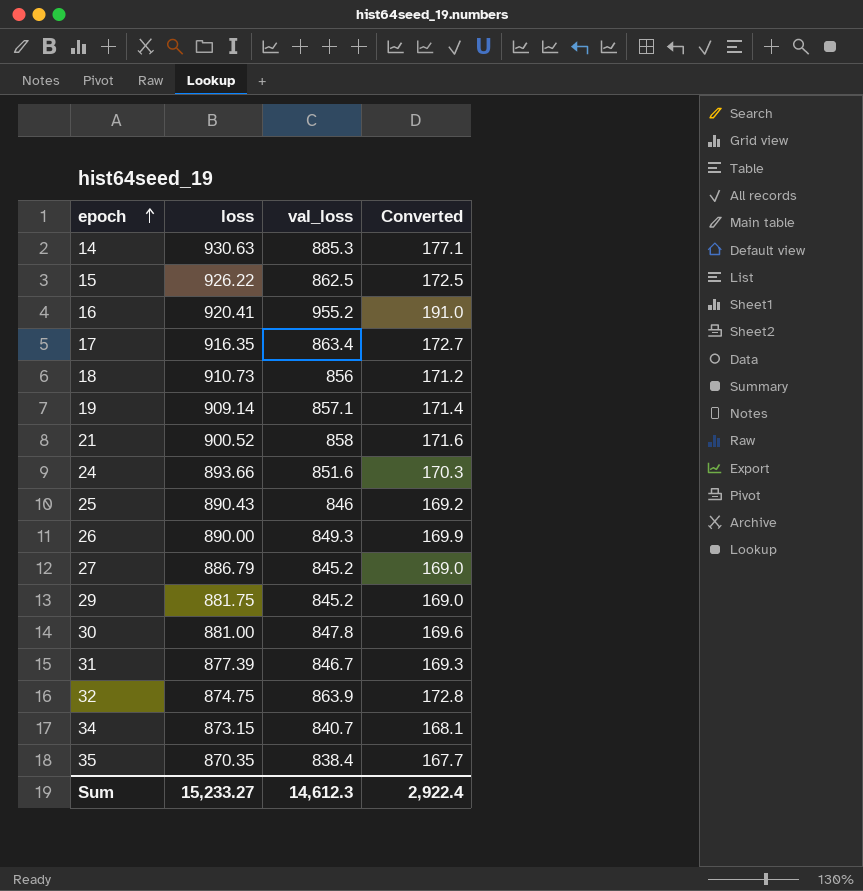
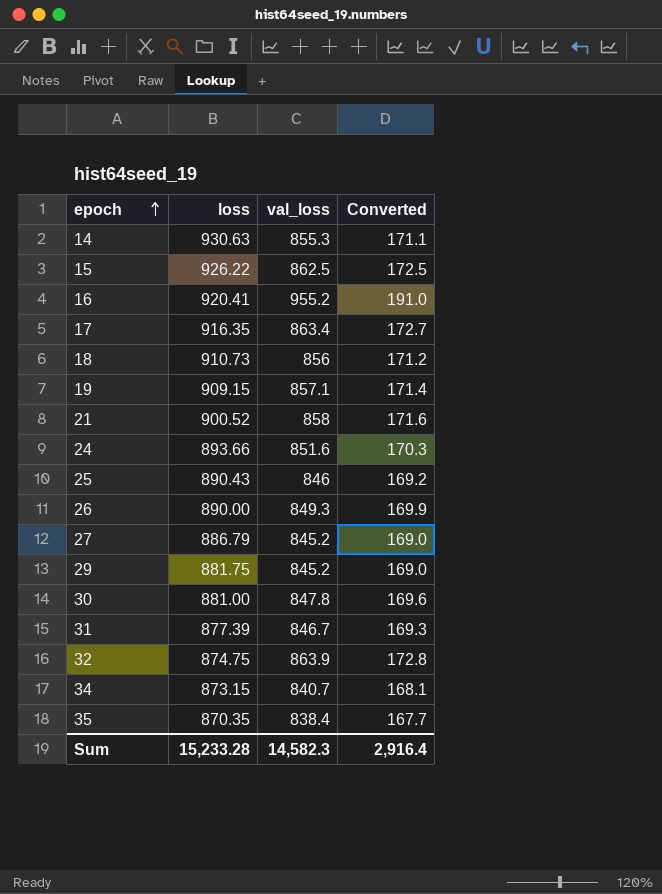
14 | val_loss: 885.3 -> 855.3
14 | Converted: 177.1 -> 171.1
19 | loss: 909.14 -> 909.15
Sum | loss: 15,233.27 -> 15,233.28
Sum | val_loss: 14,612.3 -> 14,582.3
Sum | Converted: 2,922.4 -> 2,916.4

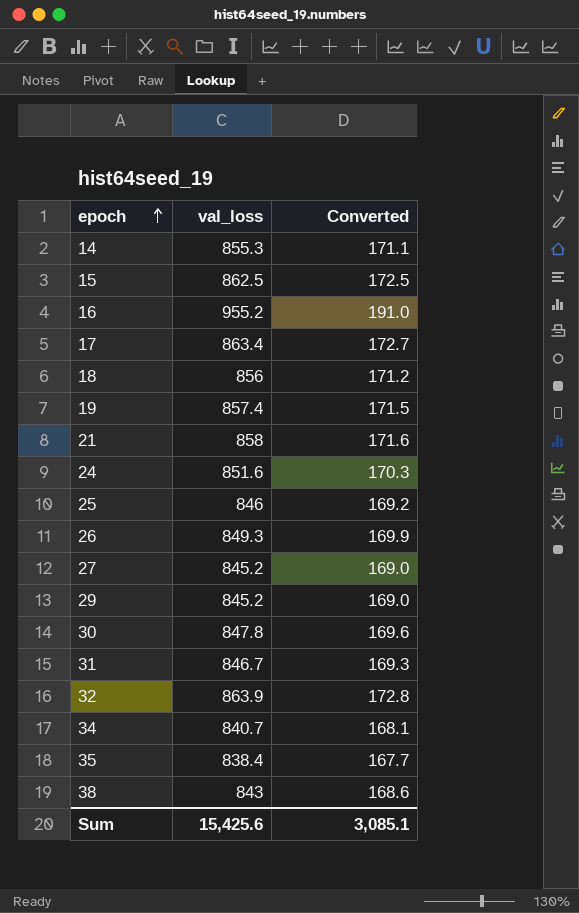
column loss | position: 2 -> none
19 | val_loss: 857.1 -> 857.4
19 | Converted: 171.4 -> 171.5
row 38: none -> 843 | 168.6
Sum | val_loss: 14,582.3 -> 15,425.6
Sum | Converted: 2,916.4 -> 3,085.1

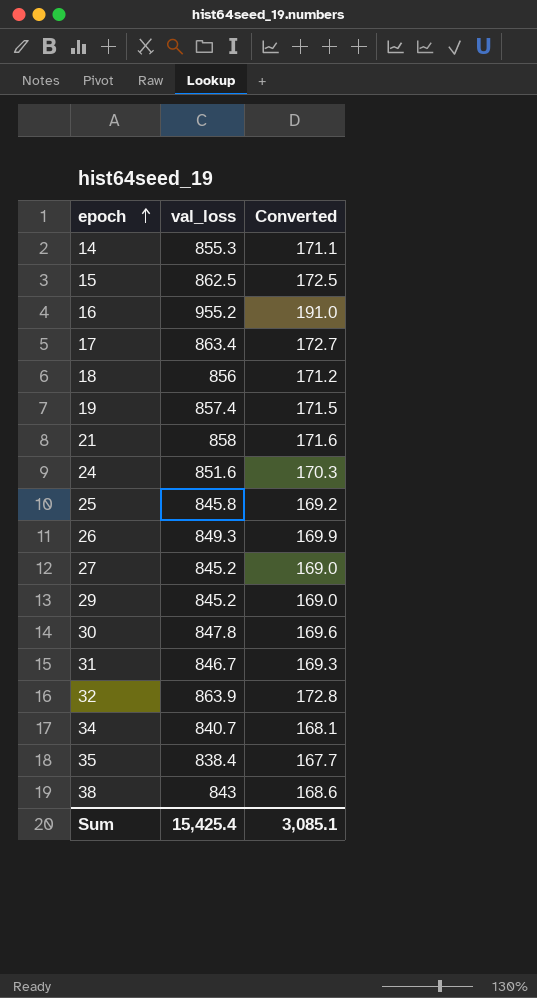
25 | val_loss: 846 -> 845.8
Sum | val_loss: 15,425.6 -> 15,425.4

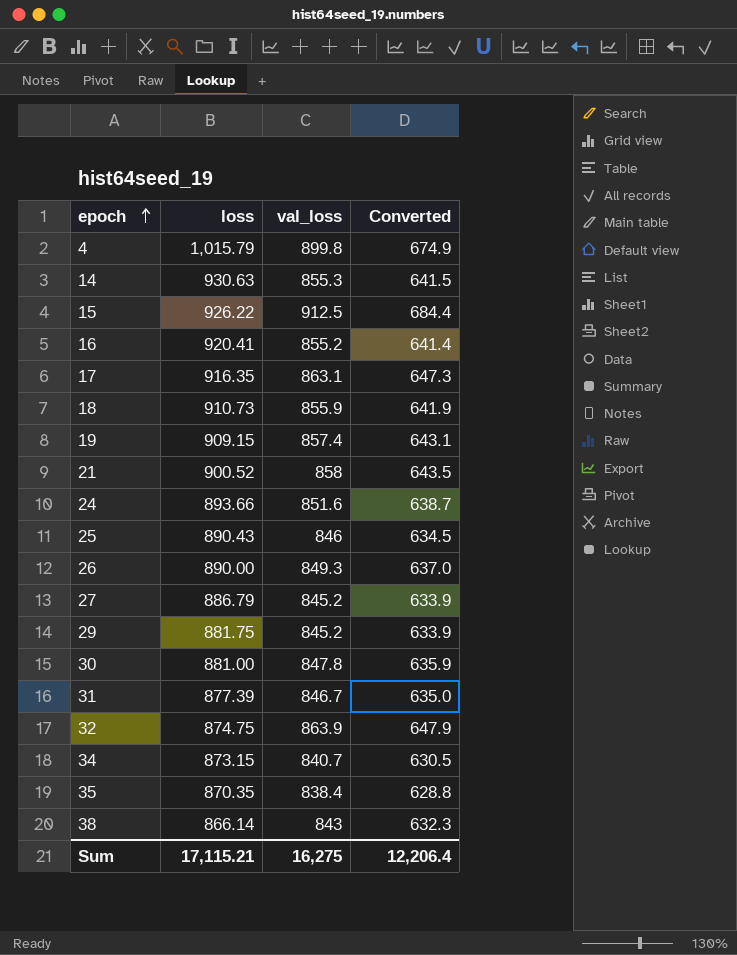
column loss | position: none -> 2
column Converted | formula: [val_loss] * 0.2 -> [val_loss] * 0.75
row 4: none -> 1,015.79 | 899.8 | 674.9
15 | val_loss: 862.5 -> 912.5
16 | val_loss: 955.2 -> 855.2
17 | val_loss: 863.4 -> 863.1
18 | val_loss: 856 -> 855.9
25 | val_loss: 845.8 -> 846
Sum | val_loss: 15,425.4 -> 16,275
Sum | Converted: 3,085.1 -> 12,206.4

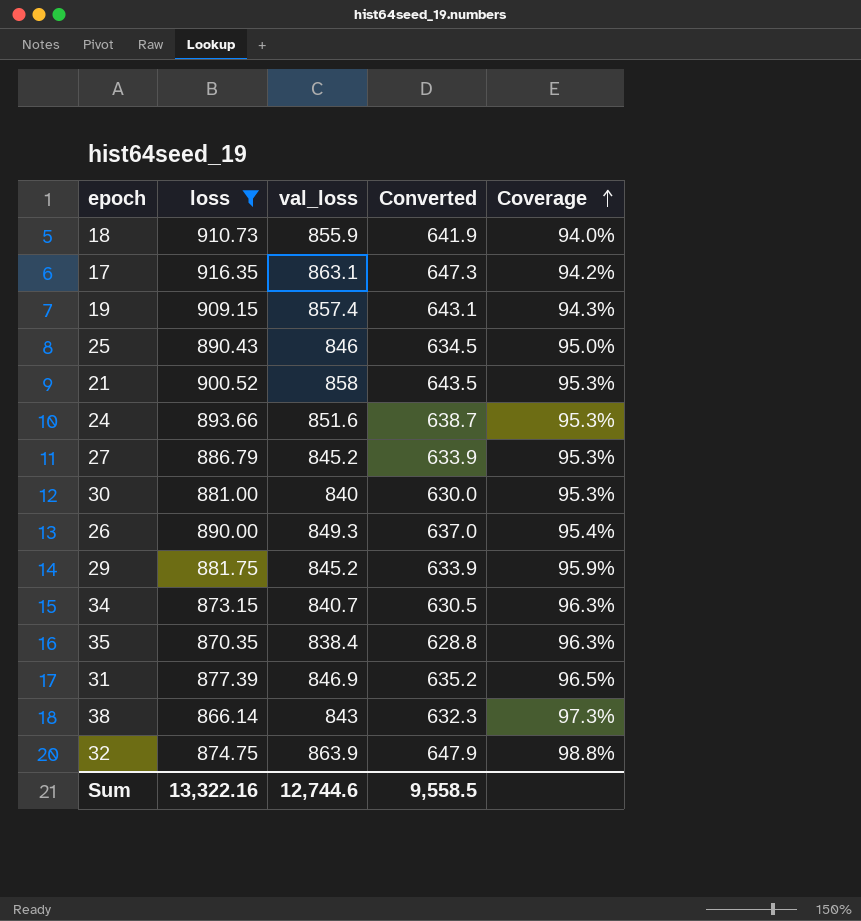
filter: none -> loss <= 916.35
row order: epoch ascending -> Coverage ascending
column Coverage | formula: none -> [val_loss] / [loss]
30 | val_loss: 847.8 -> 840
30 | Converted: 635.9 -> 630.0
31 | val_loss: 846.7 -> 846.9
31 | Converted: 635.0 -> 635.2
Sum | loss: 17,115.21 -> 13,322.16
Sum | val_loss: 16,275 -> 12,744.6
Sum | Converted: 12,206.4 -> 9,558.5

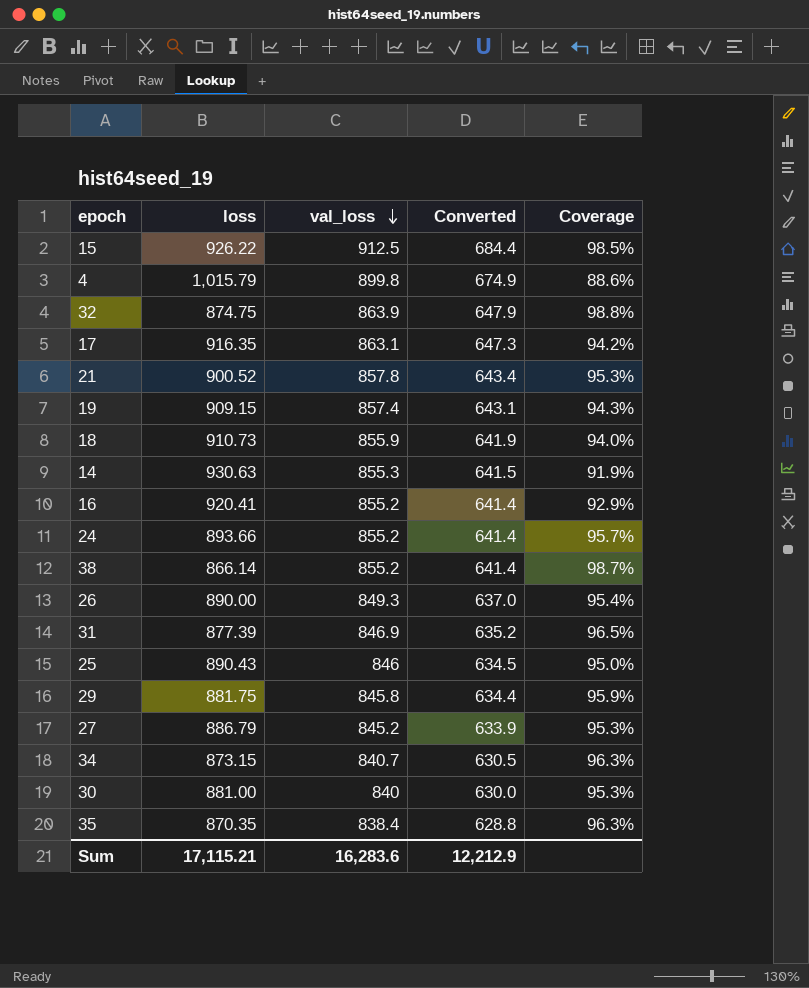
filter: loss <= 916.35 -> none
row order: Coverage ascending -> val_loss descending
21 | val_loss: 858 -> 857.8
21 | Converted: 643.5 -> 643.4
24 | val_loss: 851.6 -> 855.2
24 | Converted: 638.7 -> 641.4
24 | Coverage: 95.3% -> 95.7%
38 | val_loss: 843 -> 855.2
38 | Converted: 632.3 -> 641.4
38 | Coverage: 97.3% -> 98.7%
29 | val_loss: 845.2 -> 845.8
29 | Converted: 633.9 -> 634.4
Sum | loss: 13,322.16 -> 17,115.21
Sum | val_loss: 12,744.6 -> 16,283.6
Sum | Converted: 9,558.5 -> 12,212.9

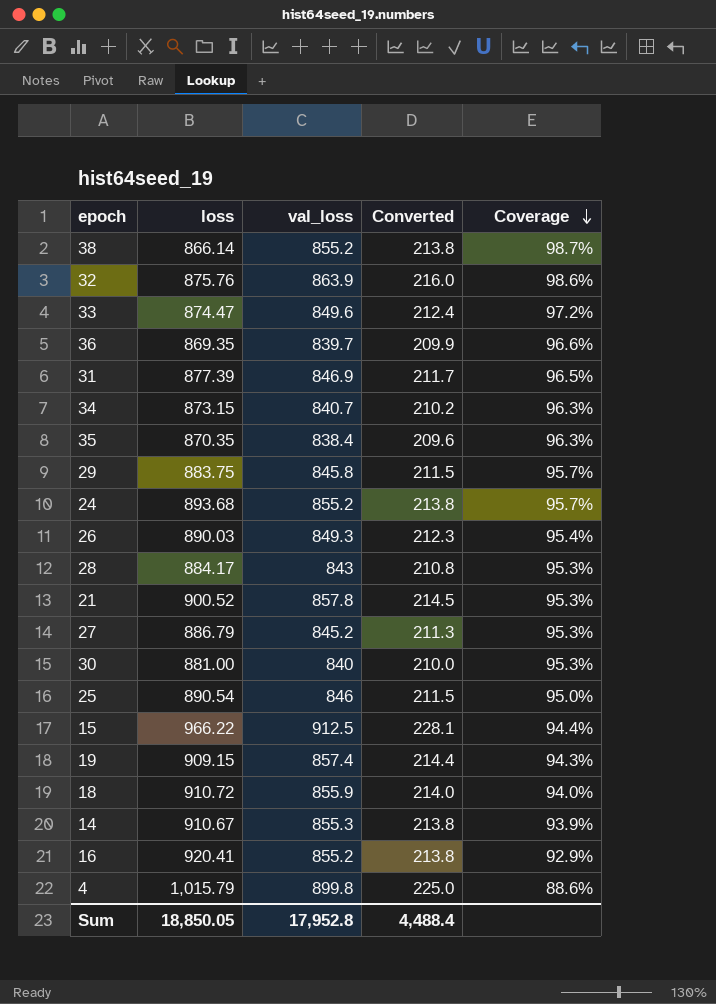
row order: val_loss descending -> Coverage descending
column Converted | formula: [val_loss] * 0.75 -> [val_loss] * 0.25
row 17: 916.35 | 863.1 | 647.3 | 94.2% -> none
32 | loss: 874.75 -> 875.76
32 | Coverage: 98.8% -> 98.6%
row 33: none -> 874.47 | 849.6 | 212.4 | 97.2%
row 36: none -> 869.35 | 839.7 | 209.9 | 96.6%
29 | loss: 881.75 -> 883.75
29 | Coverage: 95.9% -> 95.7%
24 | loss: 893.66 -> 893.68
26 | loss: 890.00 -> 890.03
row 28: none -> 884.17 | 843 | 210.8 | 95.3%
25 | loss: 890.43 -> 890.54
15 | loss: 926.22 -> 966.22
15 | Coverage: 98.5% -> 94.4%
18 | loss: 910.73 -> 910.72
14 | loss: 930.63 -> 910.67
14 | Coverage: 91.9% -> 93.9%
Sum | loss: 17,115.21 -> 18,850.05
Sum | val_loss: 16,283.6 -> 17,952.8
Sum | Converted: 12,212.9 -> 4,488.4

